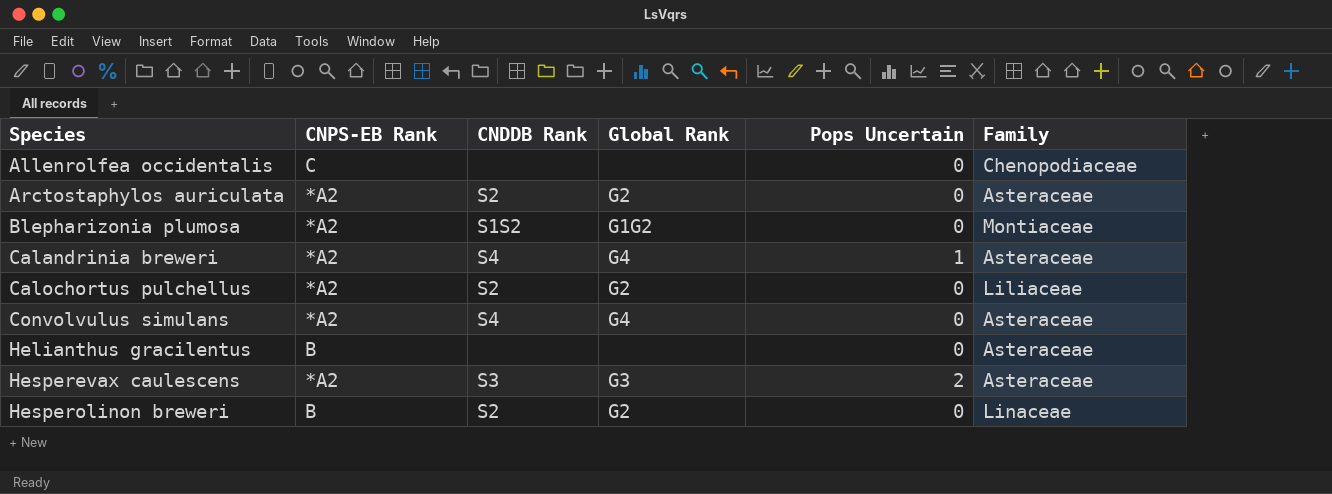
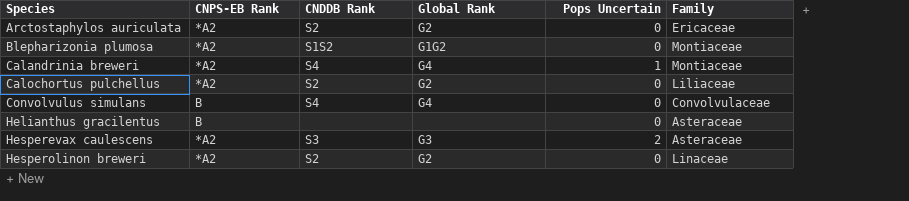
row Allenrolfea occidentalis: C | none | none | 0 | Chenopodiaceae -> none
Arctostaphylos auriculata | Family: Asteraceae -> Ericaceae
Calandrinia breweri | Family: Asteraceae -> Montiaceae
Convolvulus simulans | CNPS-EB Rank: *A2 -> B
Convolvulus simulans | Family: Asteraceae -> Convolvulaceae
Hesperolinon breweri | CNPS-EB Rank: B -> *A2

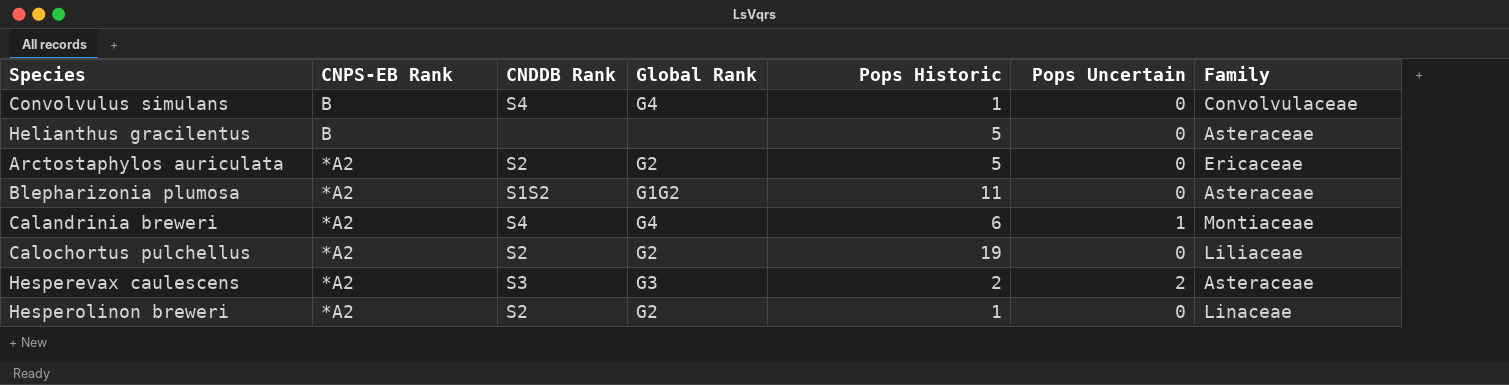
row order: Species ascending -> CNPS-EB Rank descending
column Pops Historic | position: none -> 5
Blepharizonia plumosa | Family: Montiaceae -> Asteraceae

